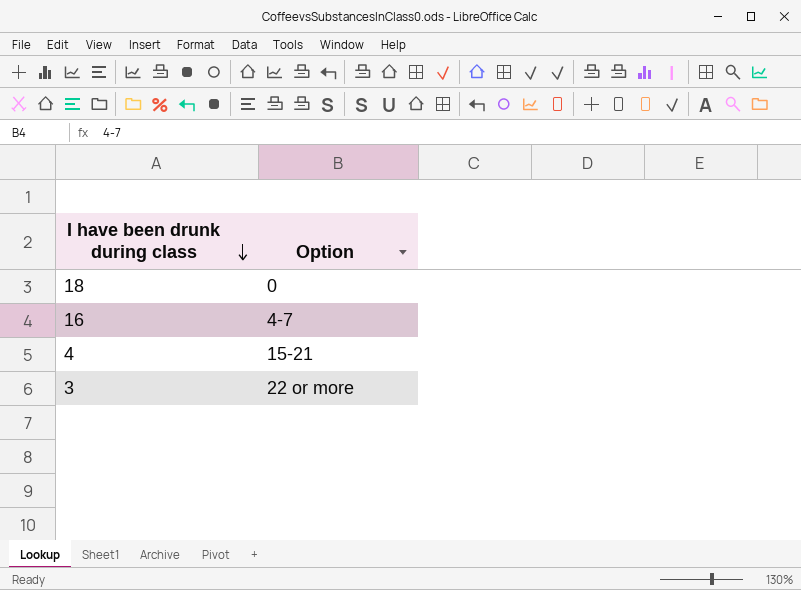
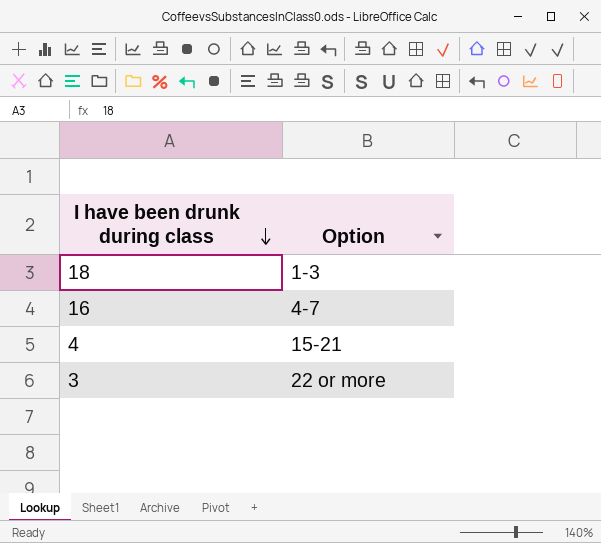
18 | Option: 0 -> 1-3

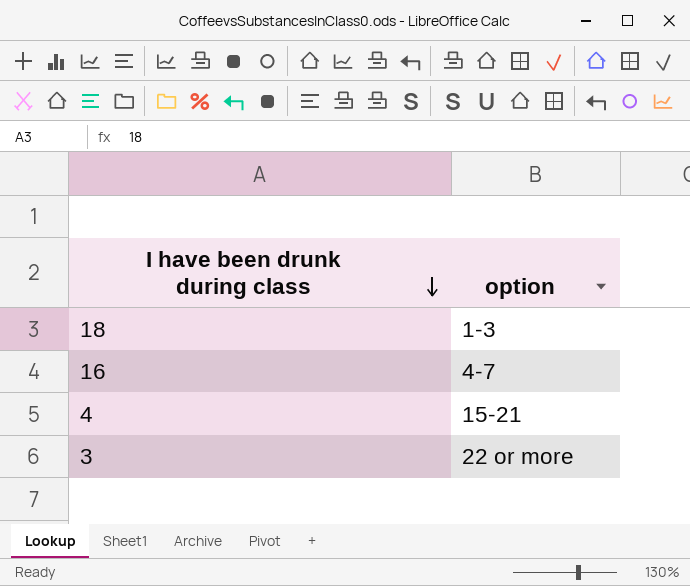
column name: Option -> option

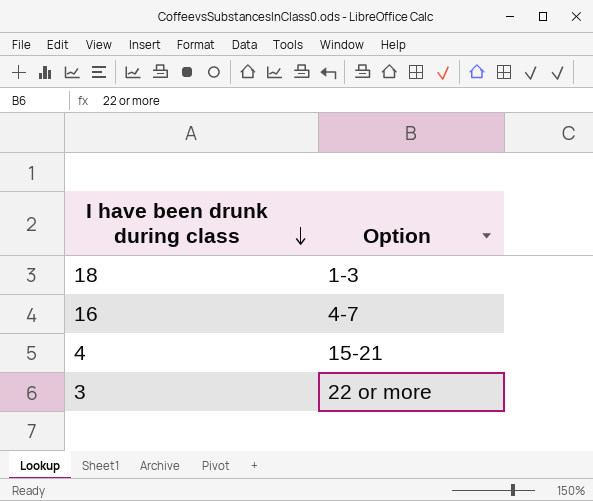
column name: option -> Option

